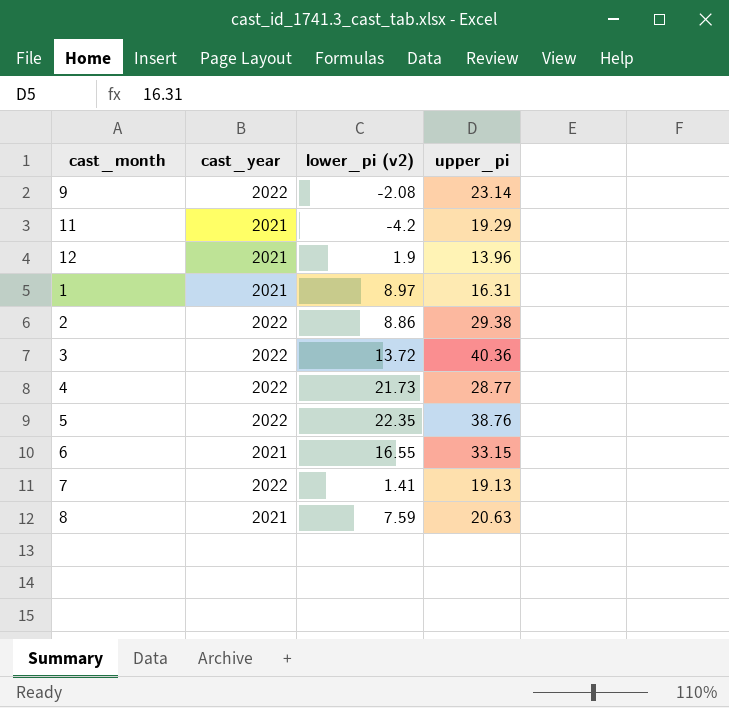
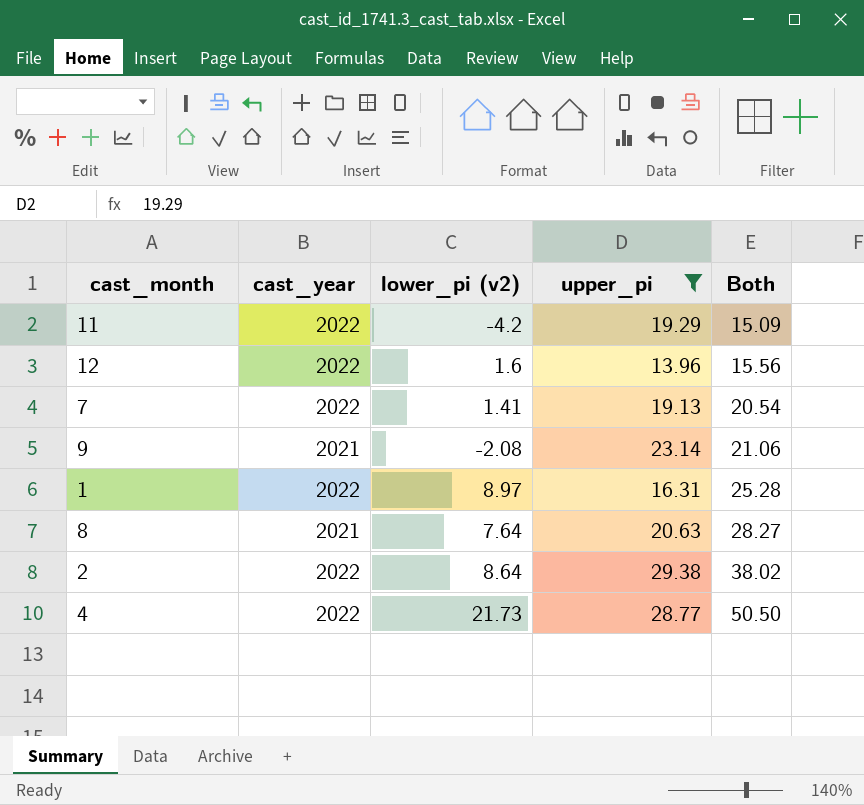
filter: none -> upper_pi <= 29.38
row order: none -> Both ascending
column Both | formula: none -> [lower_pi (v2)] + [upper_pi]
11 | cast_year: 2021 -> 2022
12 | cast_year: 2021 -> 2022
12 | lower_pi (v2): 1.9 -> 1.6
9 | cast_year: 2022 -> 2021
1 | cast_year: 2021 -> 2022
8 | lower_pi (v2): 7.59 -> 7.64
2 | lower_pi (v2): 8.86 -> 8.64

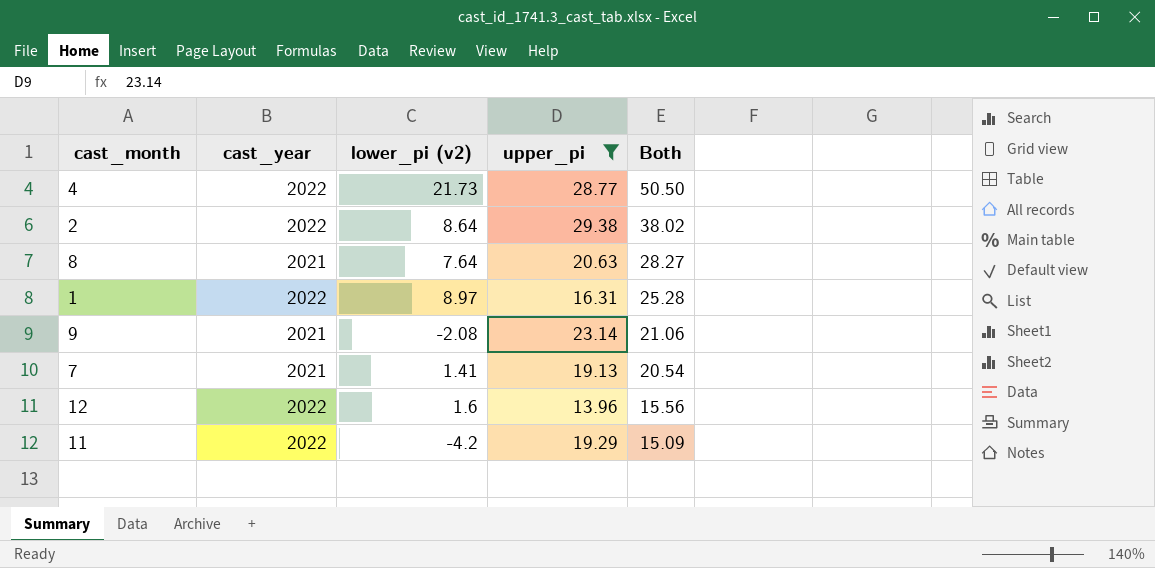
row order: Both ascending -> Both descending
7 | cast_year: 2022 -> 2021

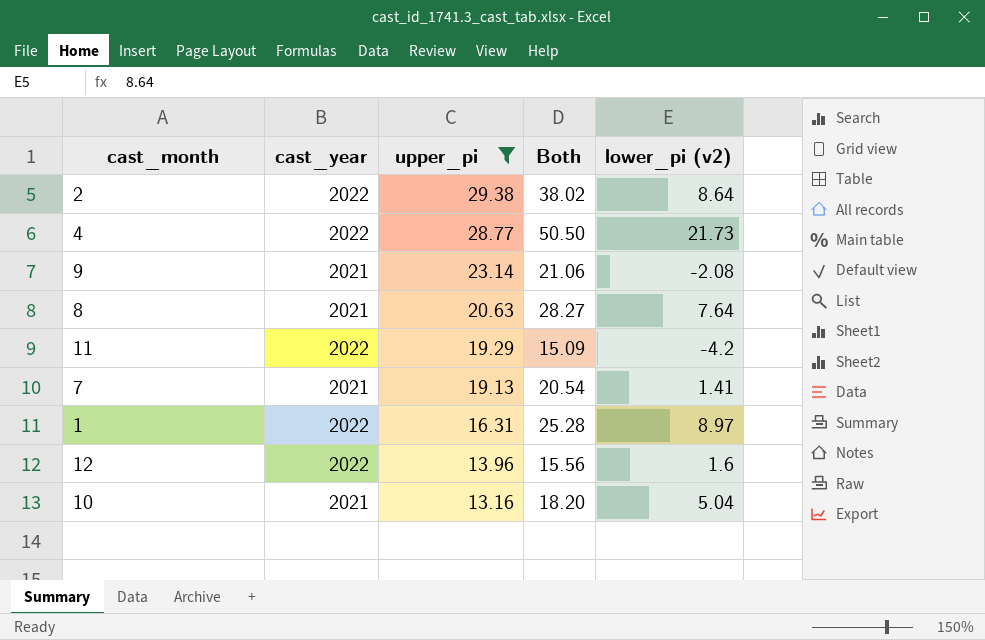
row order: Both descending -> upper_pi descending
column lower_pi (v2) | position: 3 -> 5
row 10: none -> 2021 | 13.16 | 18.20 | 5.04

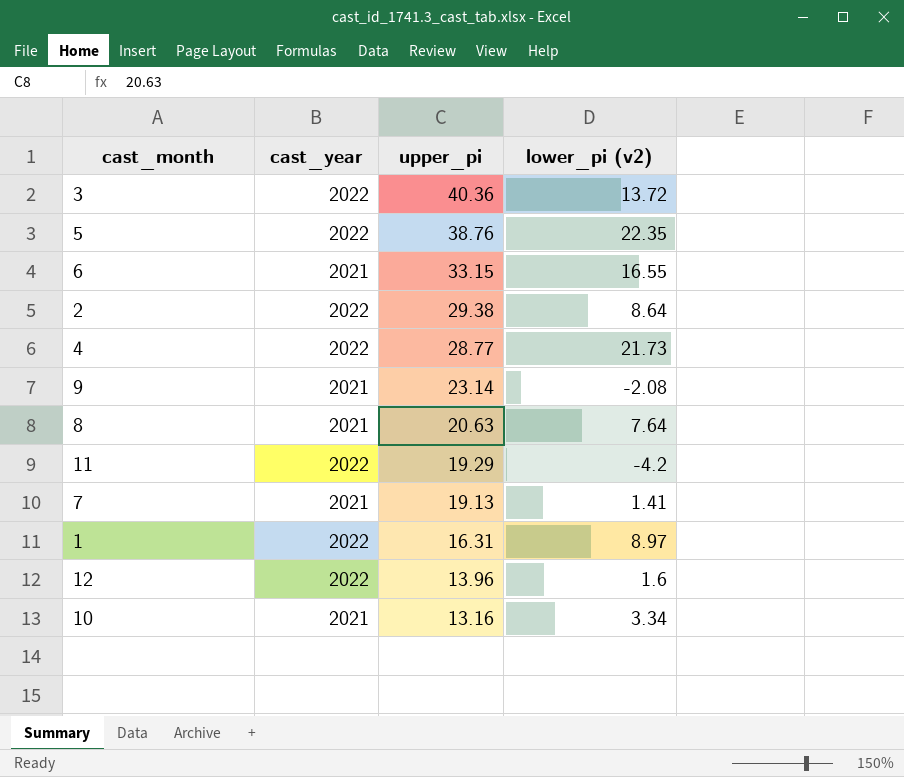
filter: upper_pi <= 29.38 -> none
column Both | formula: [upper_pi] + [lower_pi (v2)] -> none
10 | lower_pi (v2): 5.04 -> 3.34

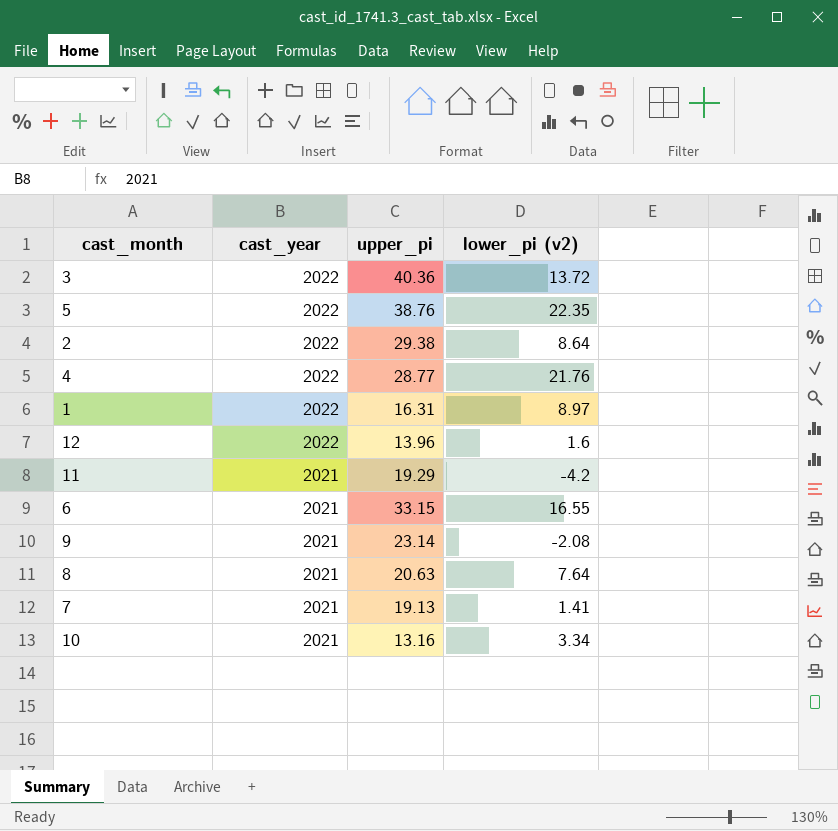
row order: upper_pi descending -> cast_year descending
4 | lower_pi (v2): 21.73 -> 21.76
11 | cast_year: 2022 -> 2021

